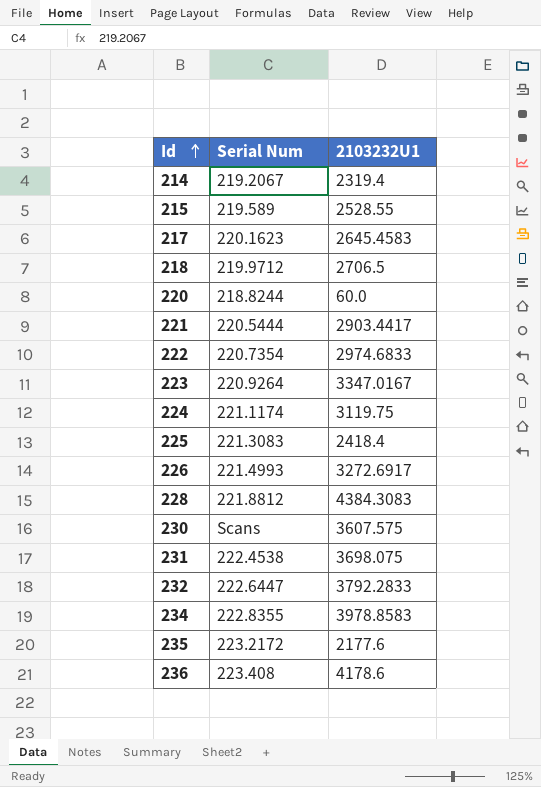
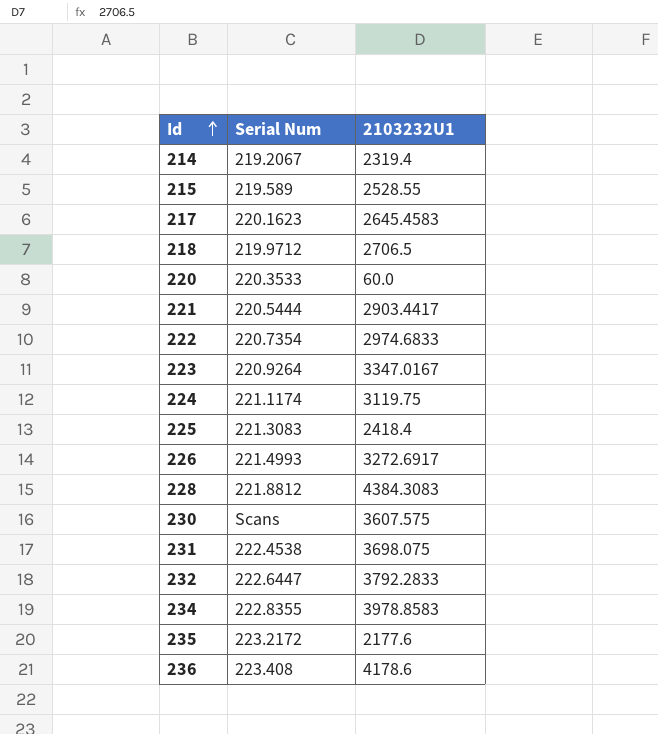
220 | Serial Num: 218.8244 -> 220.3533

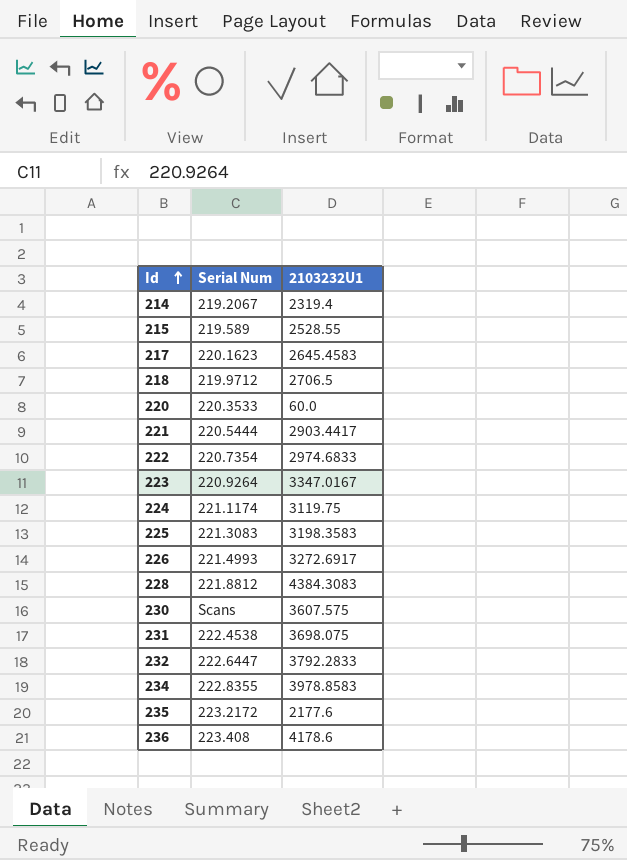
225 | 2103232U1: 2418.4 -> 3198.3583

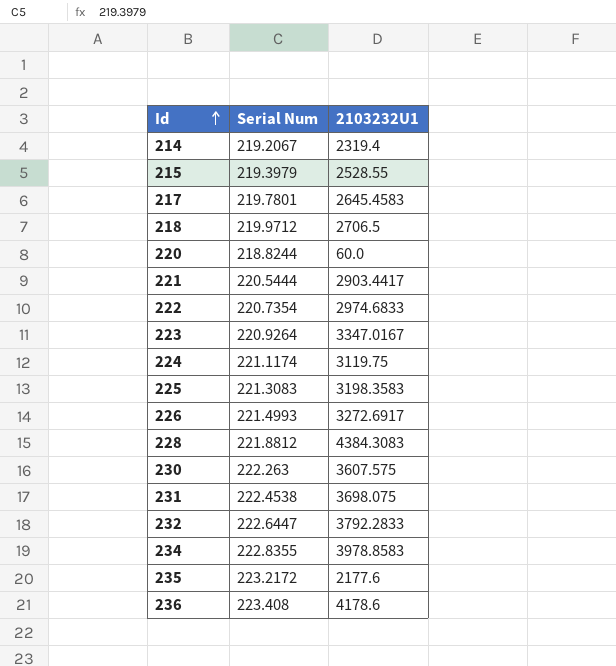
215 | Serial Num: 219.589 -> 219.3979
217 | Serial Num: 220.1623 -> 219.7801
220 | Serial Num: 220.3533 -> 218.8244
230 | Serial Num: Scans -> 222.263

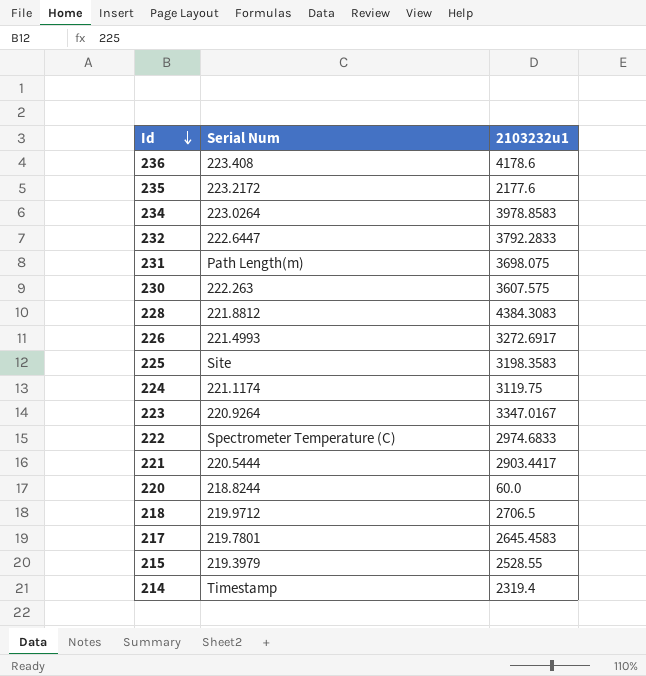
row order: Id ascending -> Id descending
column name: 2103232U1 -> 2103232u1
234 | Serial Num: 222.8355 -> 223.0264
231 | Serial Num: 222.4538 -> Path Length(m)
225 | Serial Num: 221.3083 -> Site
222 | Serial Num: 220.7354 -> Spectrometer Temperature (C)
214 | Serial Num: 219.2067 -> Timestamp

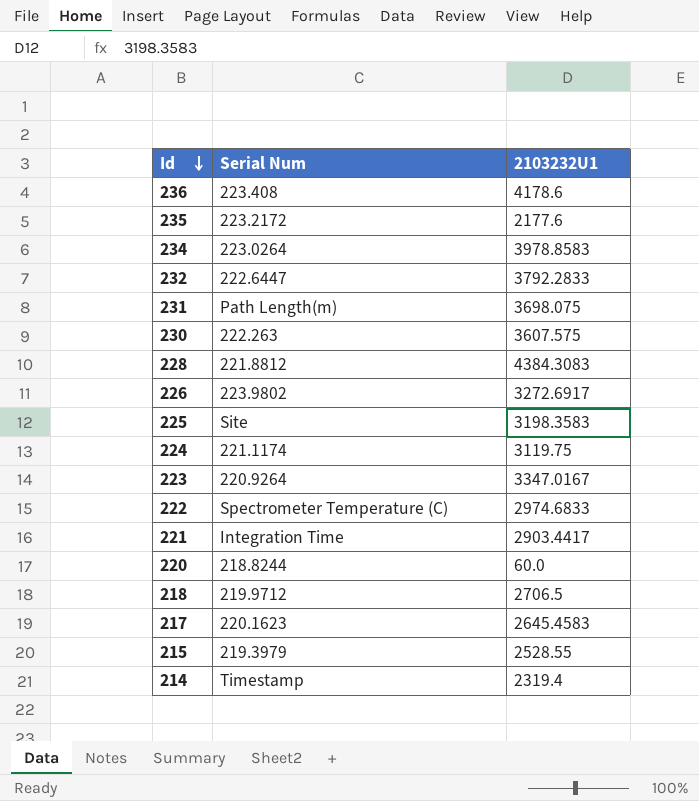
column name: 2103232u1 -> 2103232U1
226 | Serial Num: 221.4993 -> 223.9802
221 | Serial Num: 220.5444 -> Integration Time
217 | Serial Num: 219.7801 -> 220.1623

